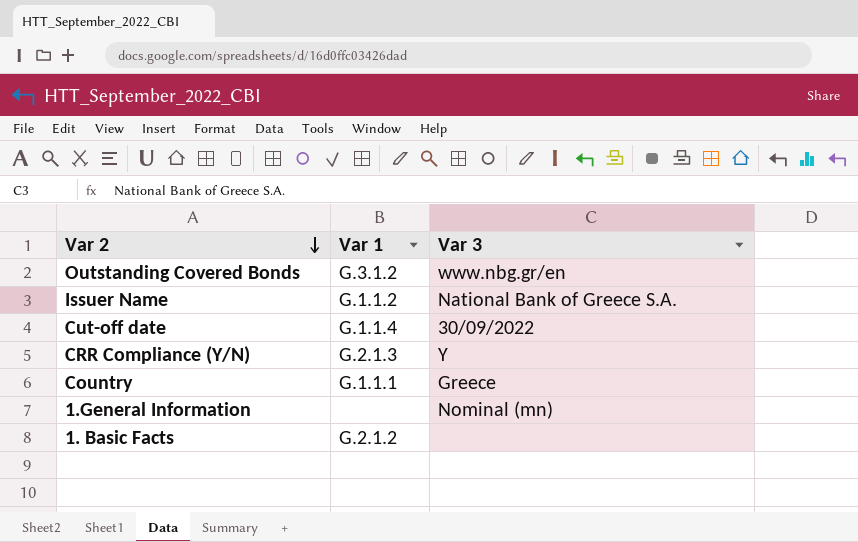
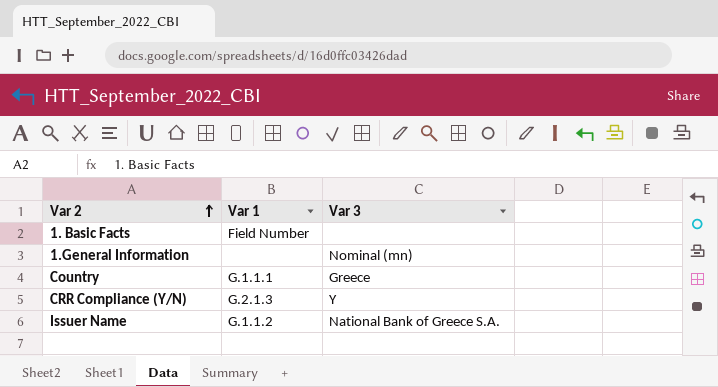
row order: Var 2 descending -> Var 2 ascending
row Outstanding Covered Bonds: G.3.1.2 | www.nbg.gr/en -> none
row Cut-off date: G.1.1.4 | 30/09/2022 -> none
1. Basic Facts | Var 1: G.2.1.2 -> Field Number

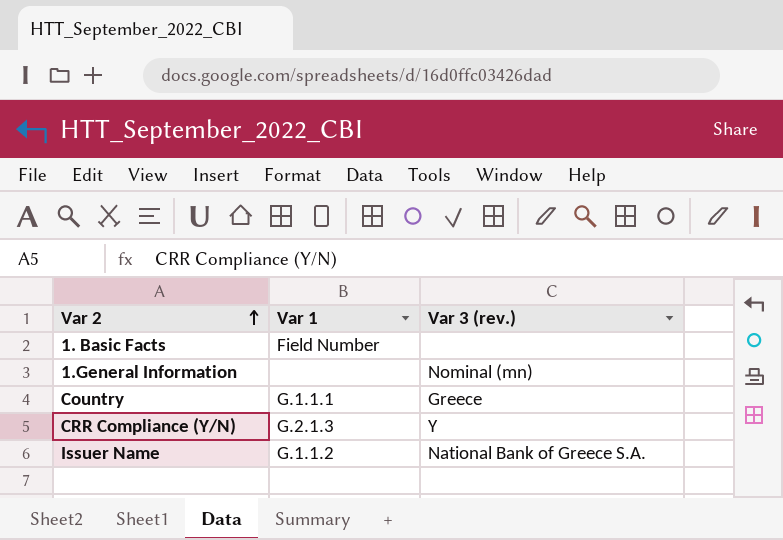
column name: Var 3 -> Var 3 (rev.)

